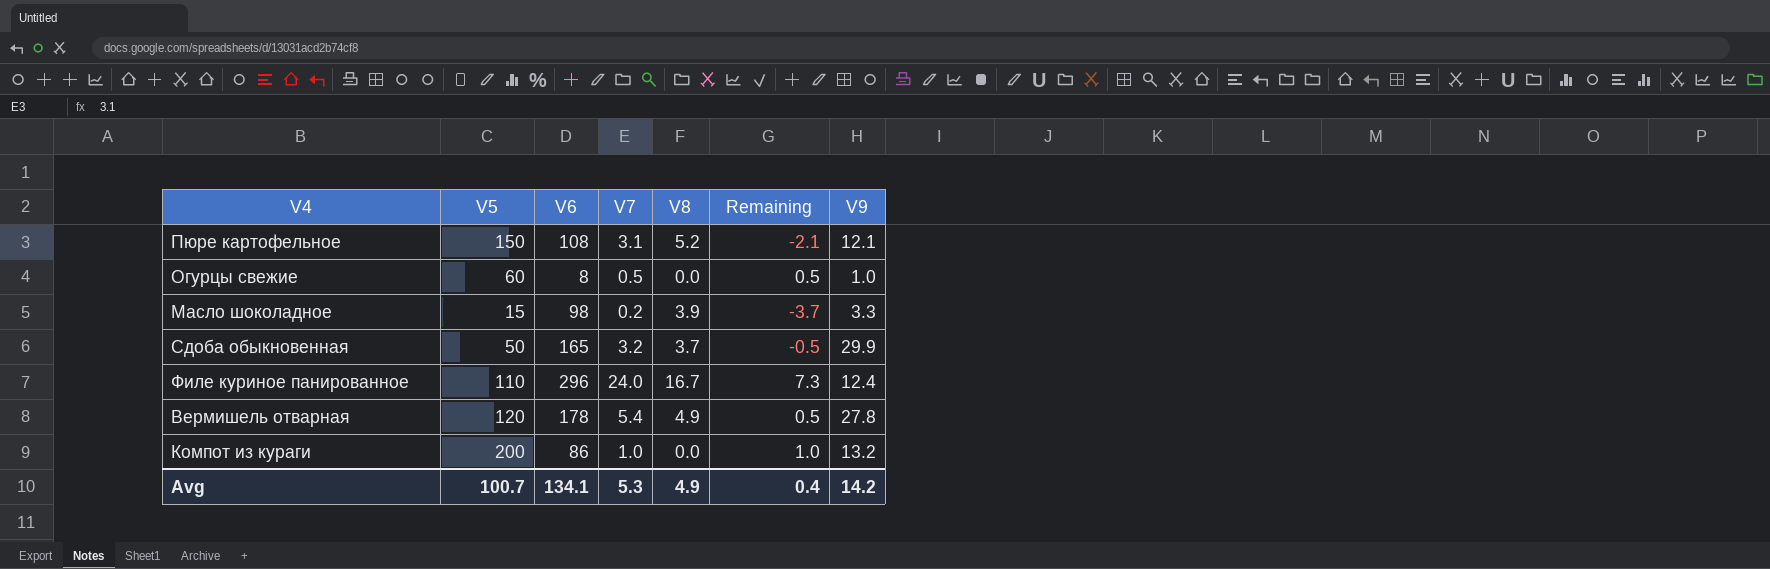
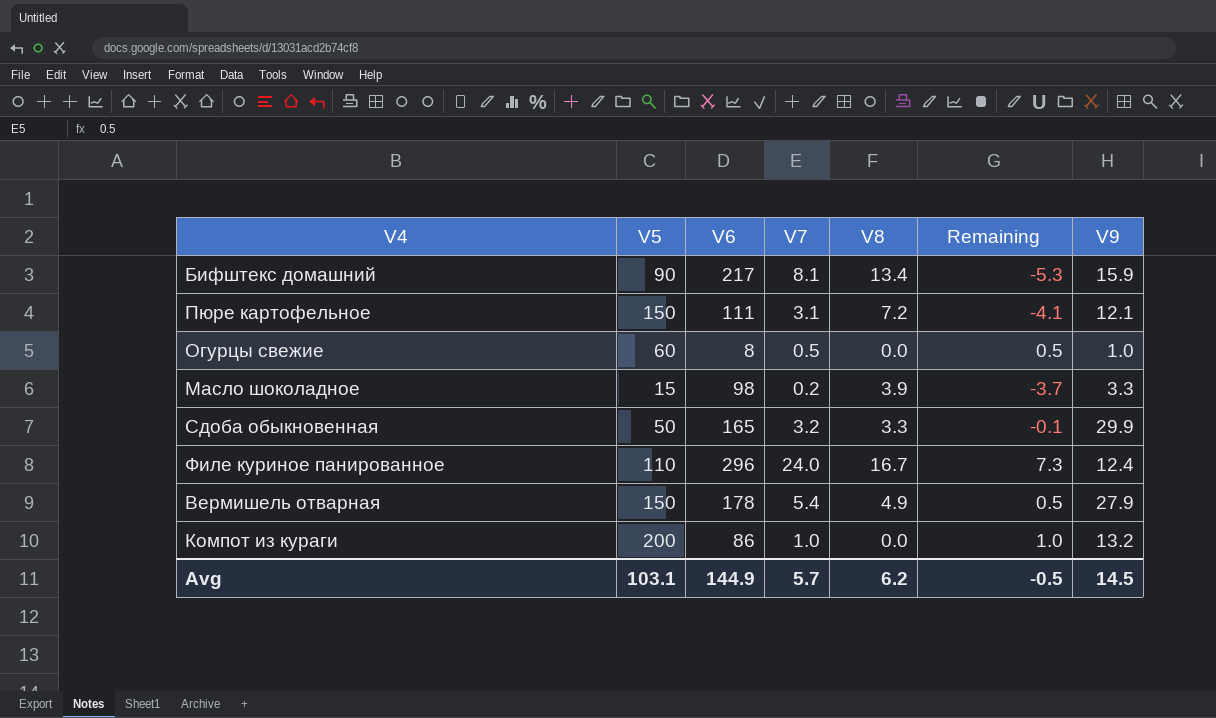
row Бифштекс домашний: none -> 90 | 217 | 8.1 | 13.4 | -5.3 | 15.9
Пюре картофельное | V6: 108 -> 111
Пюре картофельное | V8: 5.2 -> 7.2
Пюре картофельное | Remaining: -2.1 -> -4.1
Сдоба обыкновенная | V8: 3.7 -> 3.3
Сдоба обыкновенная | Remaining: -0.5 -> -0.1
Вермишель отварная | V5: 120 -> 150
Вермишель отварная | V9: 27.8 -> 27.9
Avg | V5: 100.7 -> 103.1
Avg | V6: 134.1 -> 144.9
Avg | V7: 5.3 -> 5.7
Avg | V8: 4.9 -> 6.2
Avg | Remaining: 0.4 -> -0.5
Avg | V9: 14.2 -> 14.5

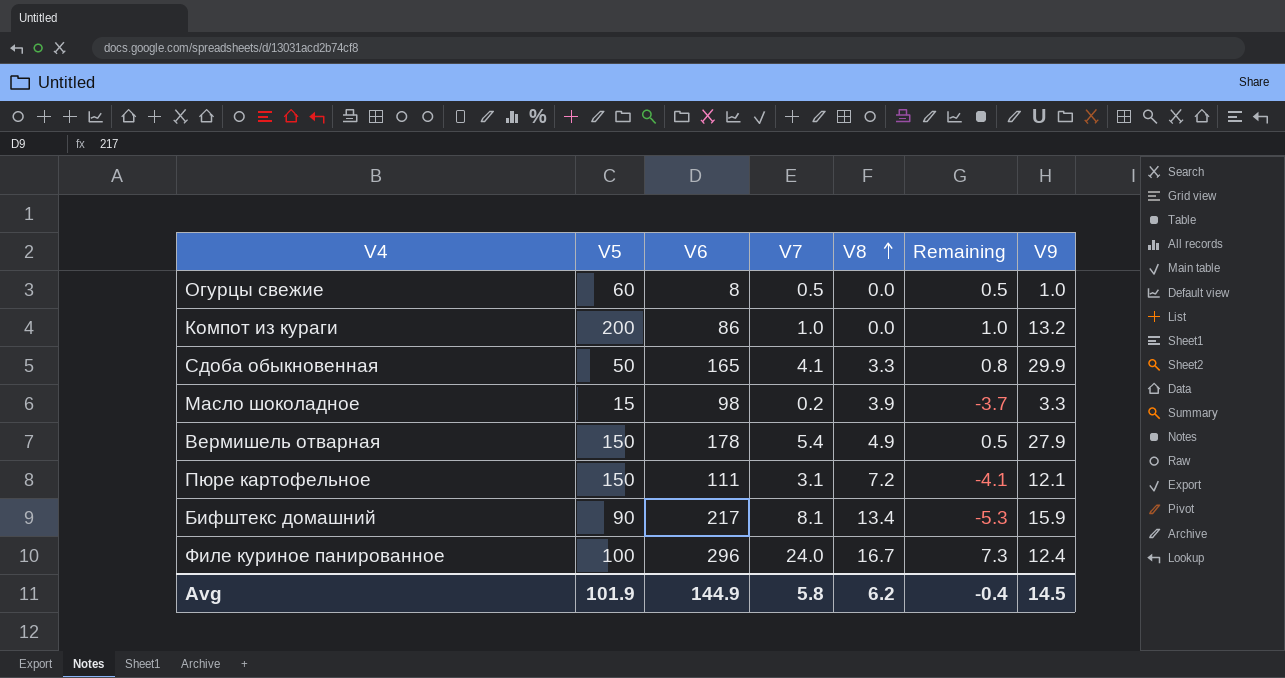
row order: none -> V8 ascending
Сдоба обыкновенная | V7: 3.2 -> 4.1
Сдоба обыкновенная | Remaining: -0.1 -> 0.8
Филе куриное панированное | V5: 110 -> 100
Avg | V5: 103.1 -> 101.9
Avg | V7: 5.7 -> 5.8
Avg | Remaining: -0.5 -> -0.4

